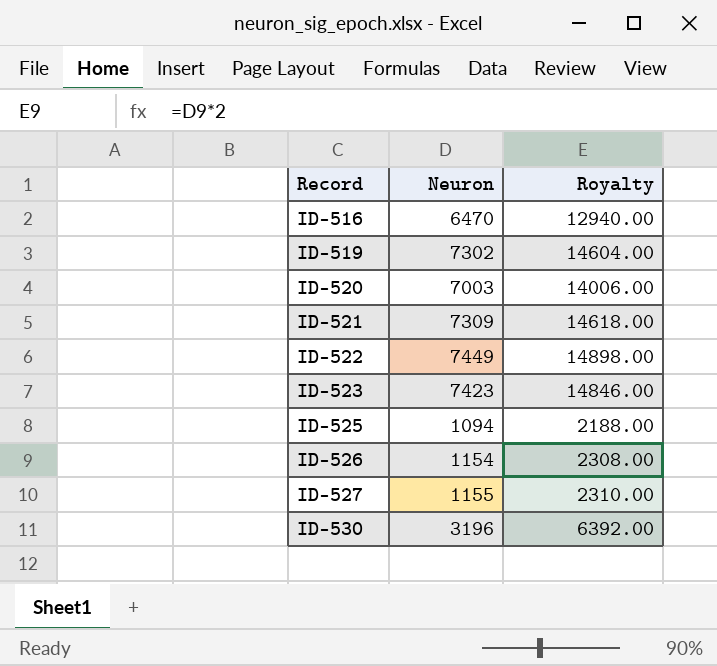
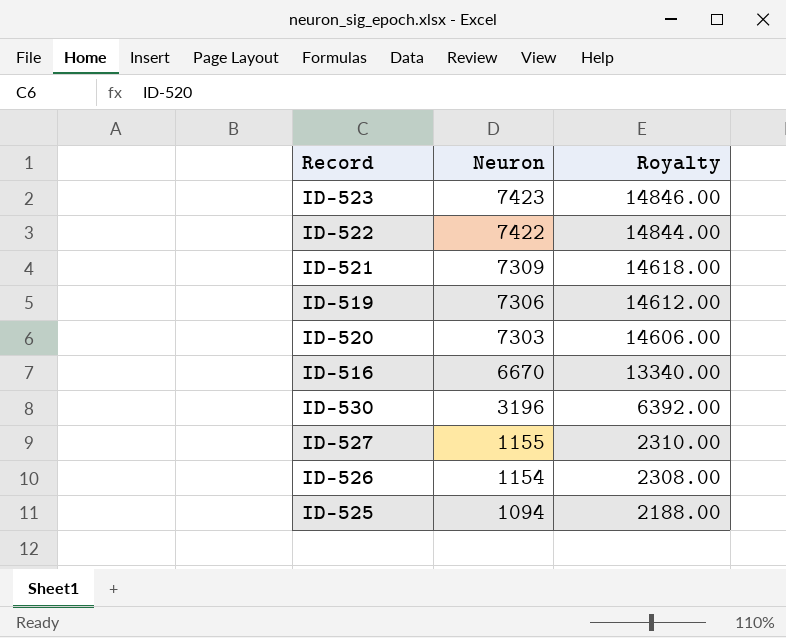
row order: Record ascending -> Neuron descending
ID-522 | Neuron: 7449 -> 7422
ID-522 | Royalty: 14898.00 -> 14844.00
ID-519 | Neuron: 7302 -> 7306
ID-519 | Royalty: 14604.00 -> 14612.00
ID-520 | Neuron: 7003 -> 7303
ID-520 | Royalty: 14006.00 -> 14606.00
ID-516 | Neuron: 6470 -> 6670
ID-516 | Royalty: 12940.00 -> 13340.00

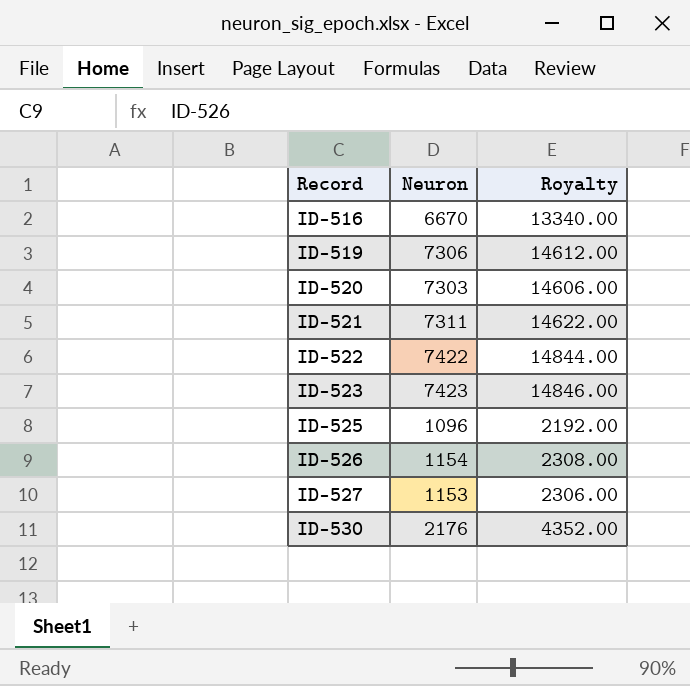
row order: Neuron descending -> Record ascending
ID-521 | Neuron: 7309 -> 7311
ID-521 | Royalty: 14618.00 -> 14622.00
ID-525 | Neuron: 1094 -> 1096
ID-525 | Royalty: 2188.00 -> 2192.00
ID-527 | Neuron: 1155 -> 1153
ID-527 | Royalty: 2310.00 -> 2306.00
ID-530 | Neuron: 3196 -> 2176
ID-530 | Royalty: 6392.00 -> 4352.00

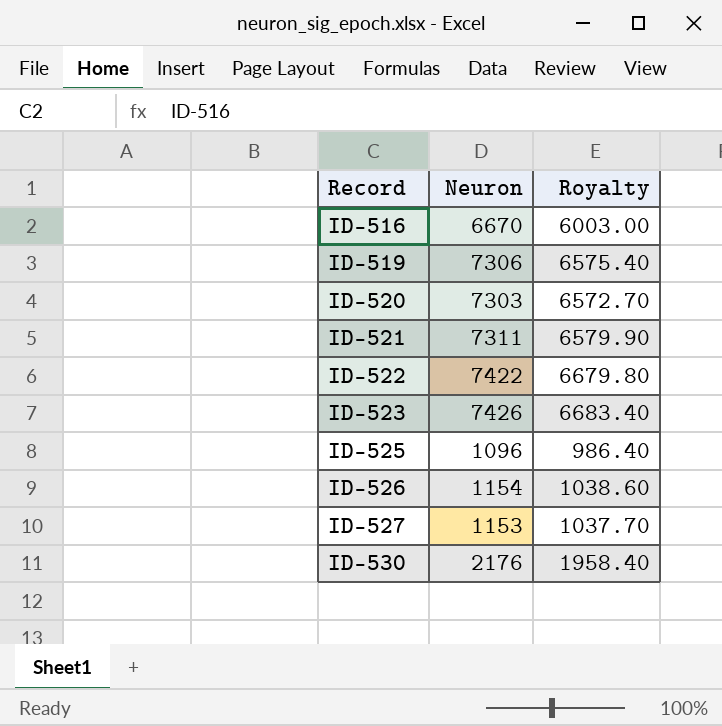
column Royalty | formula: [Neuron] * 2 -> [Neuron] * 0.9
ID-523 | Neuron: 7423 -> 7426

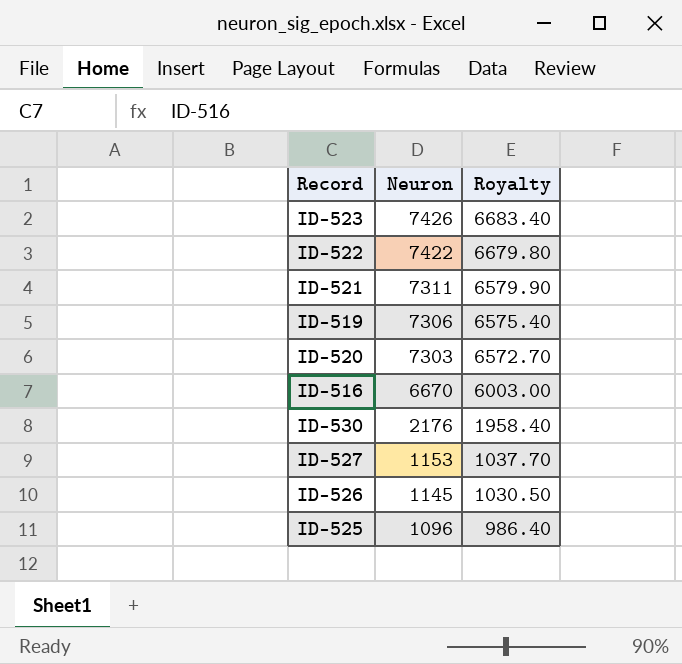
row order: Record ascending -> Neuron descending
ID-526 | Neuron: 1154 -> 1145
ID-526 | Royalty: 1038.60 -> 1030.50

